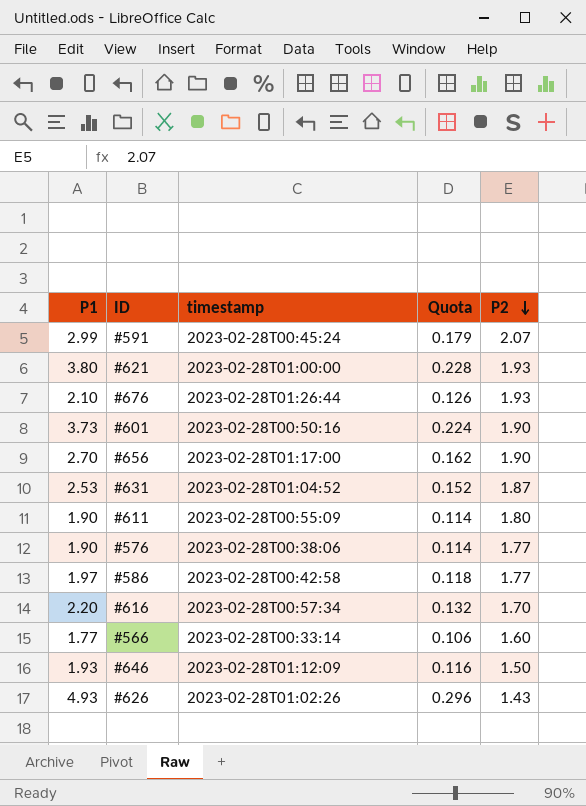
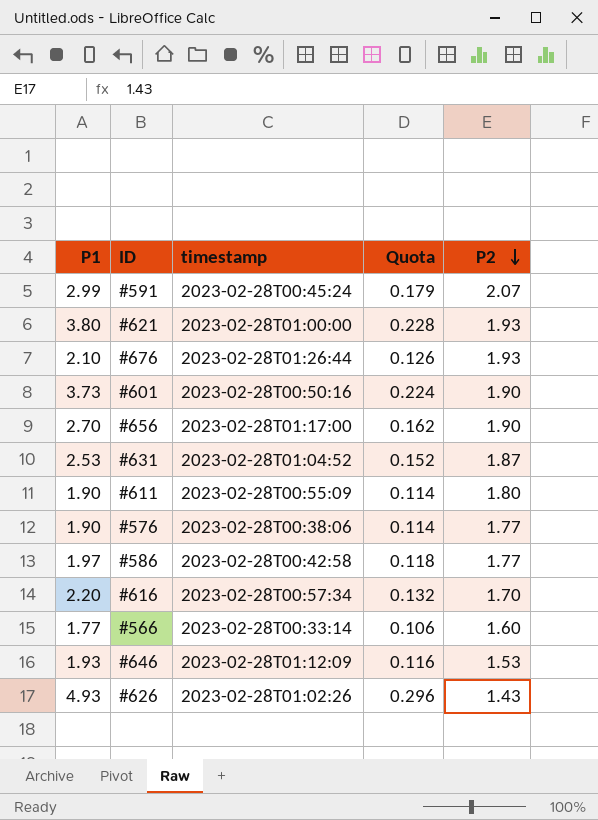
#646 | P2: 1.50 -> 1.53

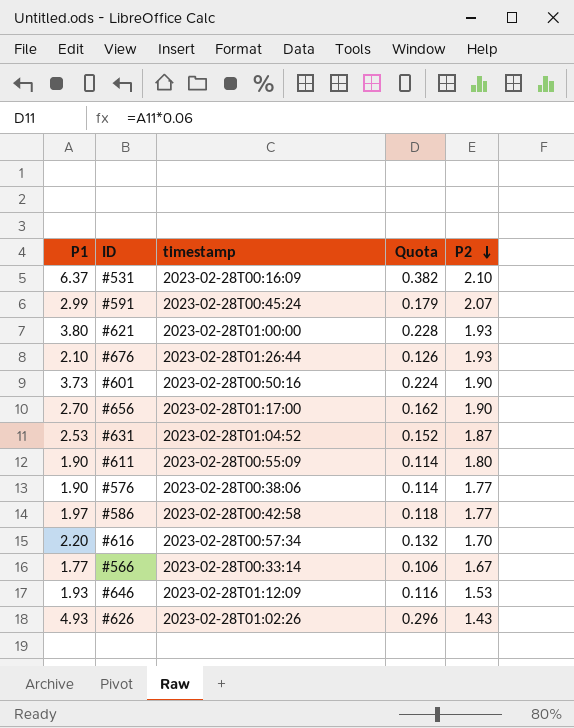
row #531: none -> 6.37 | 2023-02-28T00:16:09 | 0.382 | 2.10
#566 | P2: 1.60 -> 1.67

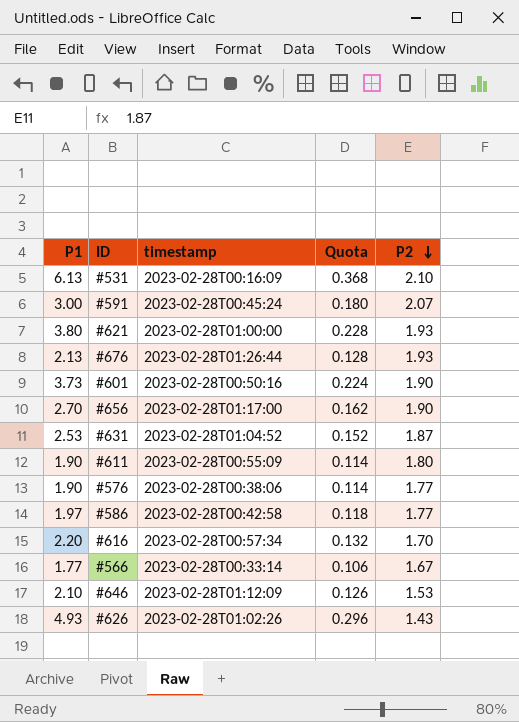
#531 | P1: 6.37 -> 6.13
#531 | Quota: 0.382 -> 0.368
#591 | P1: 2.99 -> 3.00
#591 | Quota: 0.179 -> 0.180
#676 | P1: 2.10 -> 2.13
#676 | Quota: 0.126 -> 0.128
#646 | P1: 1.93 -> 2.10
#646 | Quota: 0.116 -> 0.126

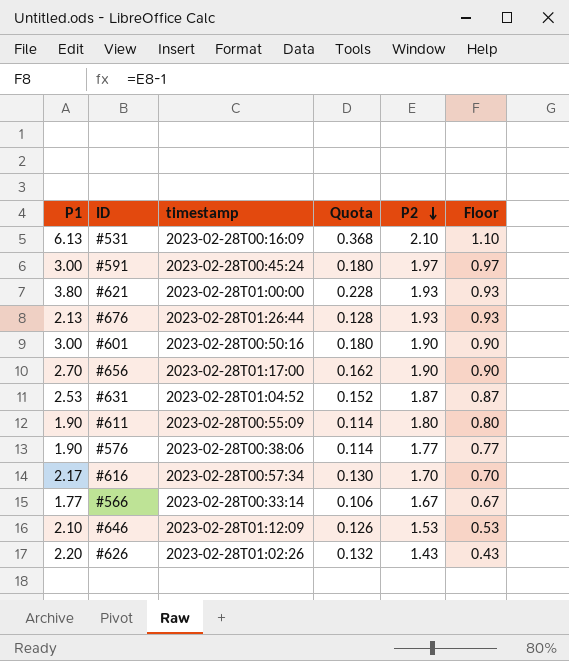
column Floor | formula: none -> [P2] - 1
row #586: 1.97 | 2023-02-28T00:42:58 | 0.118 | 1.77 -> none
#591 | P2: 2.07 -> 1.97
#601 | P1: 3.73 -> 3.00
#601 | Quota: 0.224 -> 0.180
#616 | P1: 2.20 -> 2.17
#616 | Quota: 0.132 -> 0.130
#626 | P1: 4.93 -> 2.20
#626 | Quota: 0.296 -> 0.132

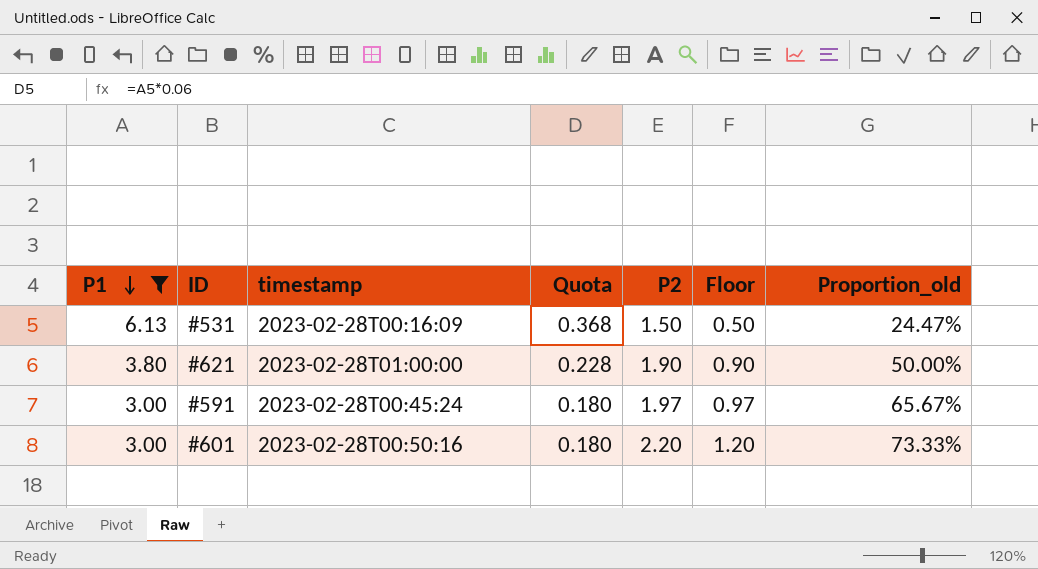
filter: none -> P1 >= 3.00
row order: P2 descending -> P1 descending
column Proportion_old | formula: none -> [P2] / [P1]
#531 | P2: 2.10 -> 1.50
#531 | Floor: 1.10 -> 0.50
#621 | P2: 1.93 -> 1.90
#621 | Floor: 0.93 -> 0.90
#601 | P2: 1.90 -> 2.20
#601 | Floor: 0.90 -> 1.20

